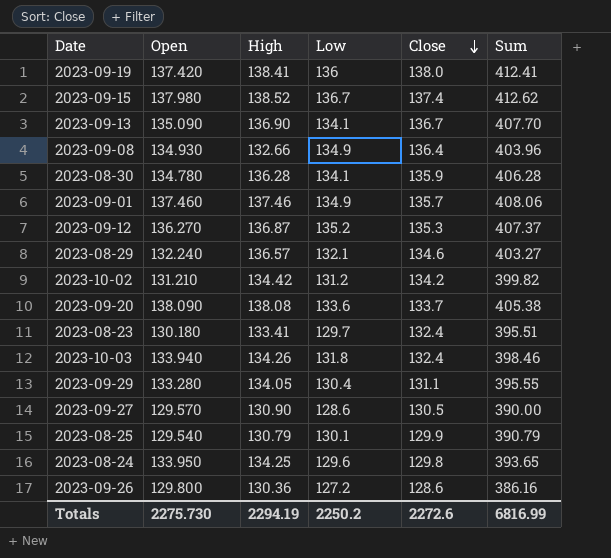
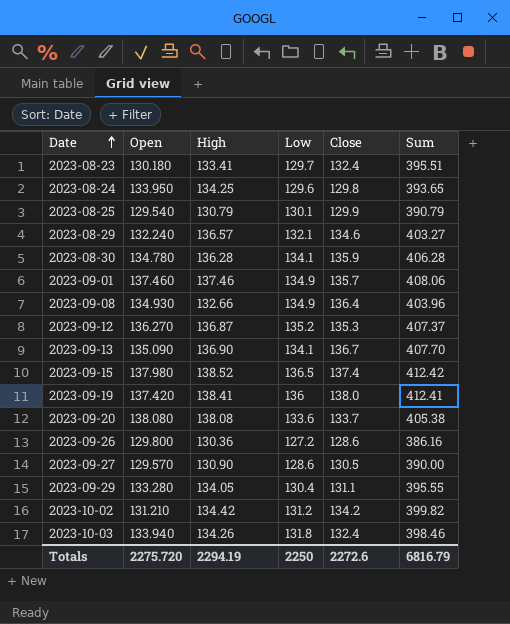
row order: Close descending -> Date ascending
2023-09-15 | Low: 136.7 -> 136.5
2023-09-15 | Sum: 412.62 -> 412.42
2023-09-20 | Open: 138.090 -> 138.080
Totals | Open: 2275.730 -> 2275.720
Totals | Low: 2250.2 -> 2250
Totals | Sum: 6816.99 -> 6816.79

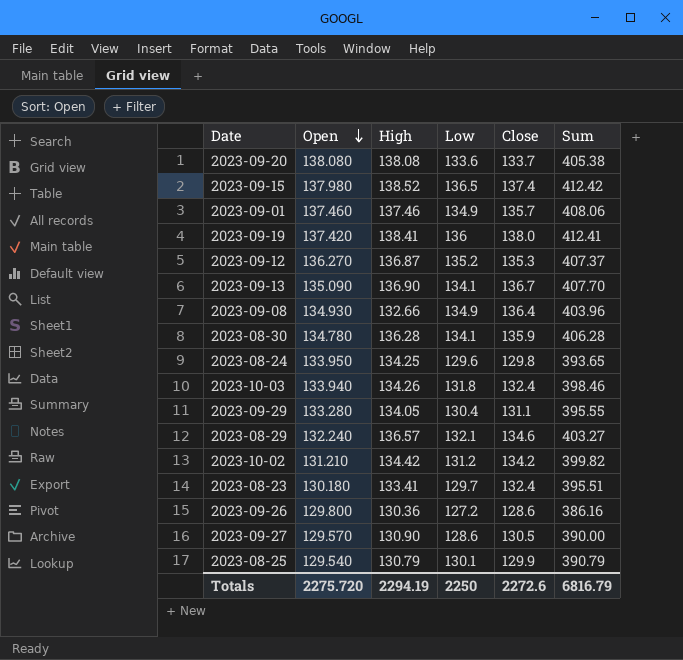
row order: Date ascending -> Open descending

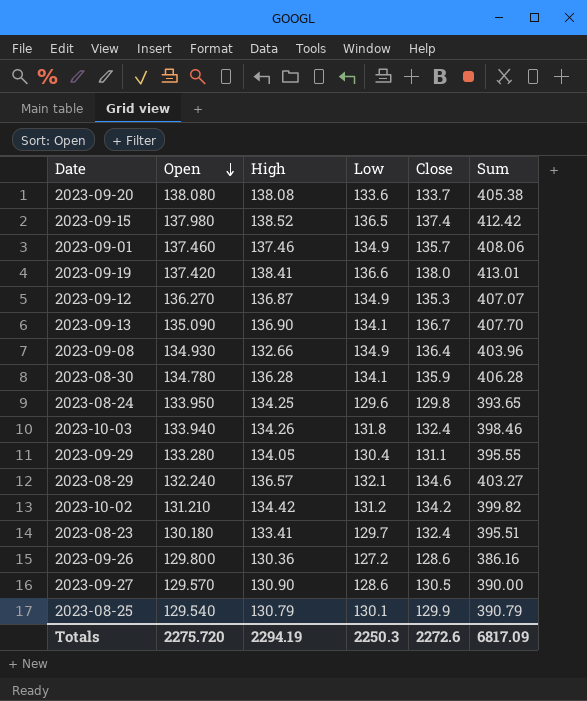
2023-09-19 | Low: 136 -> 136.6
2023-09-19 | Sum: 412.41 -> 413.01
2023-09-12 | Low: 135.2 -> 134.9
2023-09-12 | Sum: 407.37 -> 407.07
Totals | Low: 2250 -> 2250.3
Totals | Sum: 6816.79 -> 6817.09

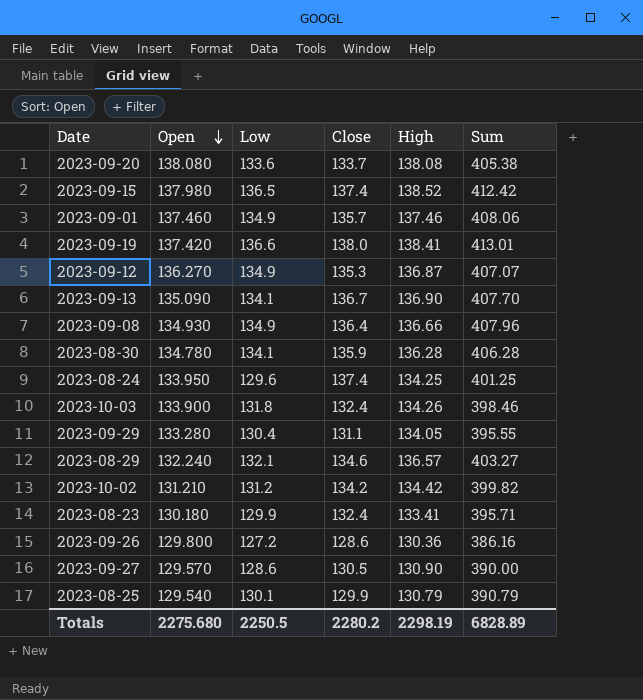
column High | position: 3 -> 5
2023-09-08 | High: 132.66 -> 136.66
2023-09-08 | Sum: 403.96 -> 407.96
2023-08-24 | Close: 129.8 -> 137.4
2023-08-24 | Sum: 393.65 -> 401.25
2023-10-03 | Open: 133.940 -> 133.900
2023-08-23 | Low: 129.7 -> 129.9
2023-08-23 | Sum: 395.51 -> 395.71
Totals | Open: 2275.720 -> 2275.680
Totals | Low: 2250.3 -> 2250.5
Totals | Close: 2272.6 -> 2280.2
Totals | High: 2294.19 -> 2298.19
Totals | Sum: 6817.09 -> 6828.89

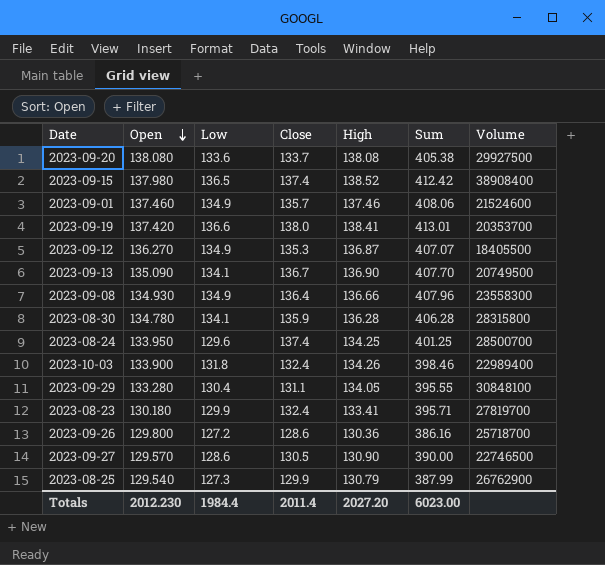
column Volume | position: none -> 7
row 2023-08-29: 132.240 | 132.1 | 134.6 | 136.57 | 403.27 -> none
row 2023-10-02: 131.210 | 131.2 | 134.2 | 134.42 | 399.82 -> none
2023-08-25 | Low: 130.1 -> 127.3
2023-08-25 | Sum: 390.79 -> 387.99
Totals | Open: 2275.680 -> 2012.230
Totals | Low: 2250.5 -> 1984.4
Totals | Close: 2280.2 -> 2011.4
Totals | High: 2298.19 -> 2027.20
Totals | Sum: 6828.89 -> 6023.00

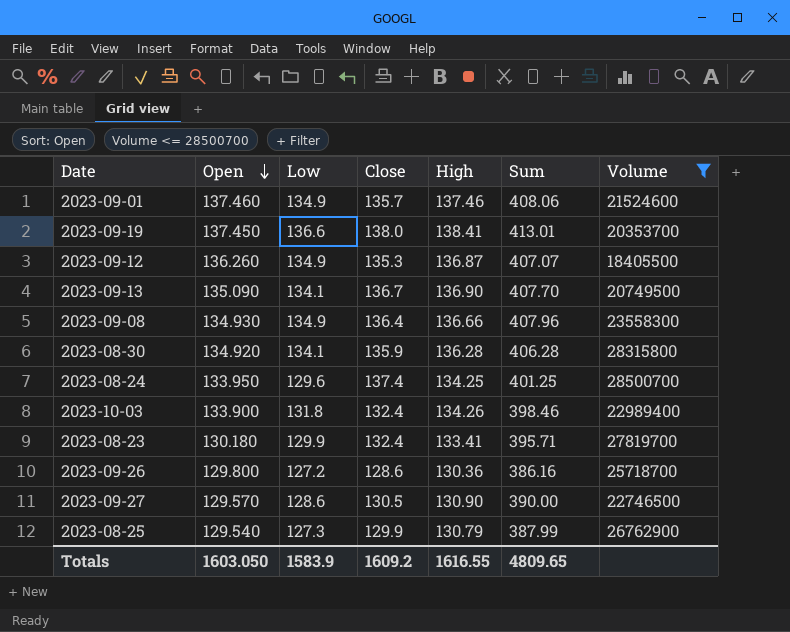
filter: none -> Volume <= 28500700
2023-09-19 | Open: 137.420 -> 137.450
2023-09-12 | Open: 136.270 -> 136.260
2023-08-30 | Open: 134.780 -> 134.920
Totals | Open: 2012.230 -> 1603.050
Totals | Low: 1984.4 -> 1583.9
Totals | Close: 2011.4 -> 1609.2
Totals | High: 2027.20 -> 1616.55
Totals | Sum: 6023.00 -> 4809.65

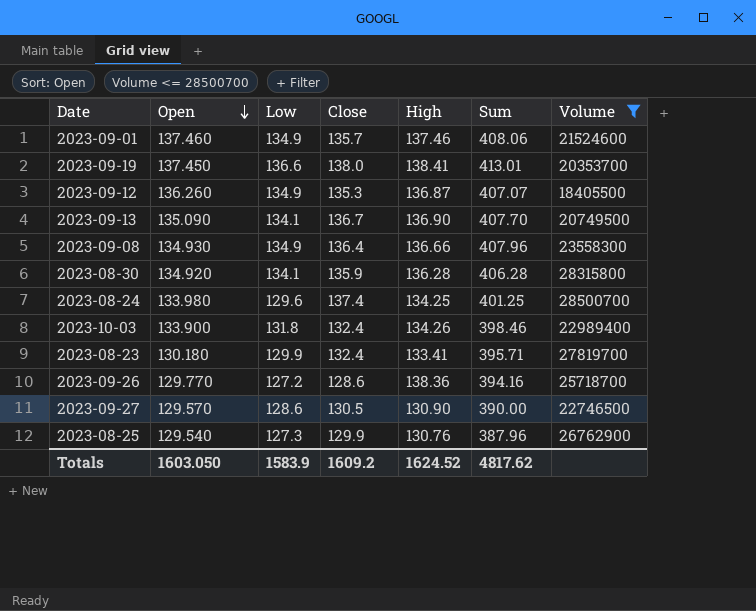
2023-08-24 | Open: 133.950 -> 133.980
2023-09-26 | Open: 129.800 -> 129.770
2023-09-26 | High: 130.36 -> 138.36
2023-09-26 | Sum: 386.16 -> 394.16
2023-08-25 | High: 130.79 -> 130.76
2023-08-25 | Sum: 387.99 -> 387.96
Totals | High: 1616.55 -> 1624.52
Totals | Sum: 4809.65 -> 4817.62

